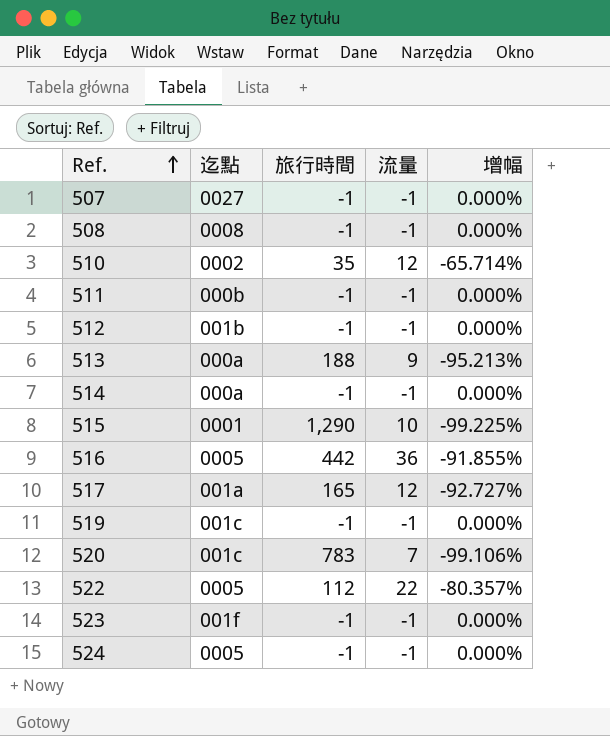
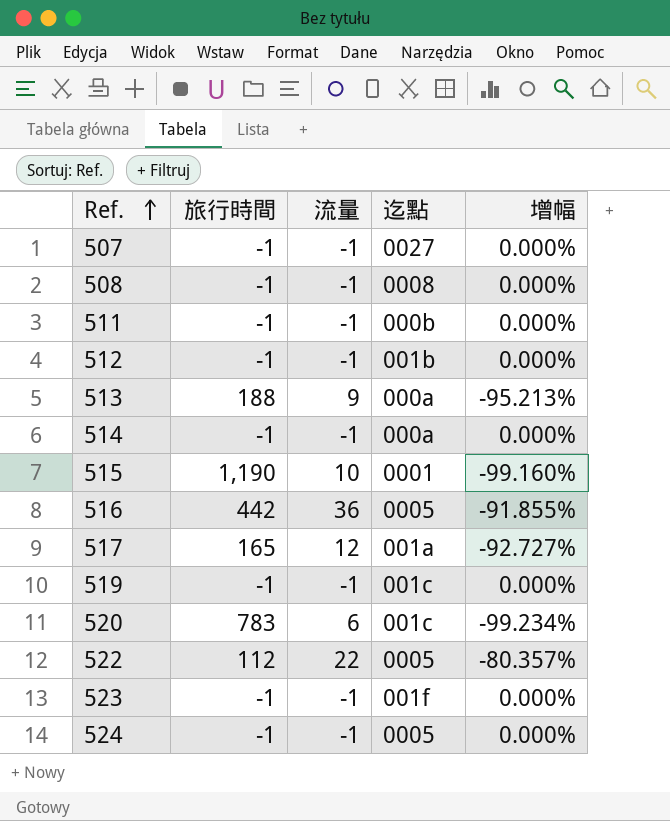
column 迄點 | position: 2 -> 4
row 510: 0002 | 35 | 12 | -65.714% -> none
515 | 旅行時間: 1,290 -> 1,190
515 | 增幅: -99.225% -> -99.160%
520 | 流量: 7 -> 6
520 | 增幅: -99.106% -> -99.234%

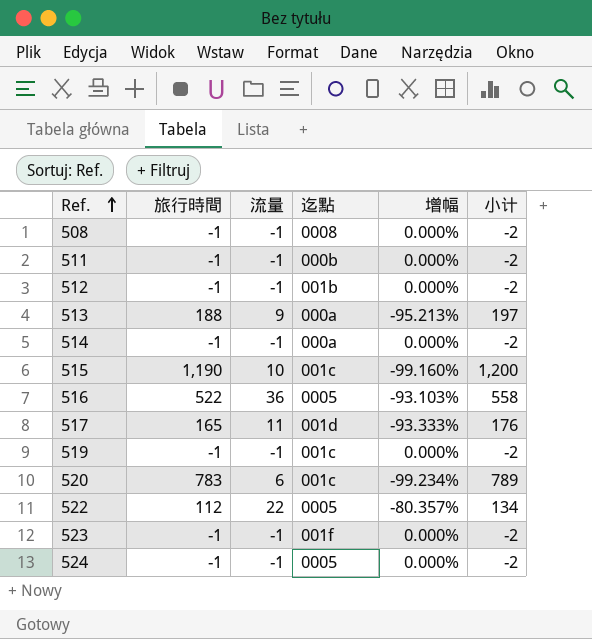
column 小计 | formula: none -> [旅行時間] + [流量]
row 507: -1 | -1 | 0027 | 0.000% -> none
515 | 迄點: 0001 -> 001c
516 | 旅行時間: 442 -> 522
516 | 增幅: -91.855% -> -93.103%
517 | 流量: 12 -> 11
517 | 迄點: 001a -> 001d
517 | 增幅: -92.727% -> -93.333%

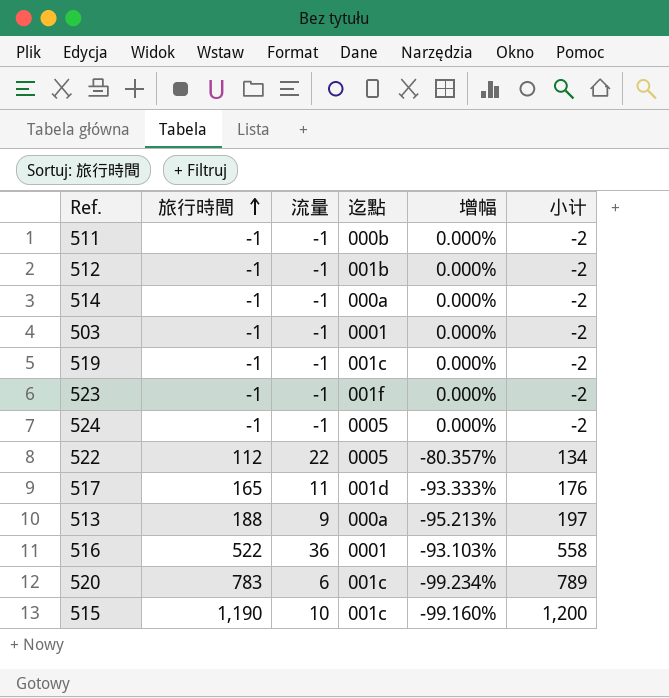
row order: Ref. ascending -> 旅行時間 ascending
row 508: -1 | -1 | 0008 | 0.000% | -2 -> none
row 503: none -> -1 | -1 | 0001 | 0.000% | -2
516 | 迄點: 0005 -> 0001

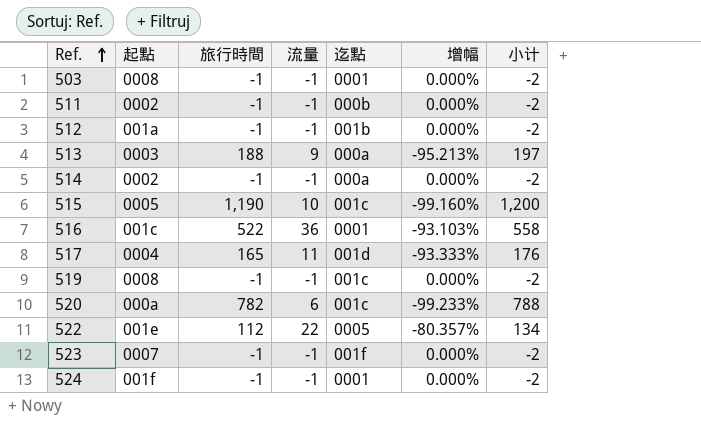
row order: 旅行時間 ascending -> Ref. ascending
column 起點 | position: none -> 2
520 | 旅行時間: 783 -> 782
520 | 增幅: -99.234% -> -99.233%
520 | 小计: 789 -> 788
524 | 迄點: 0005 -> 0001

